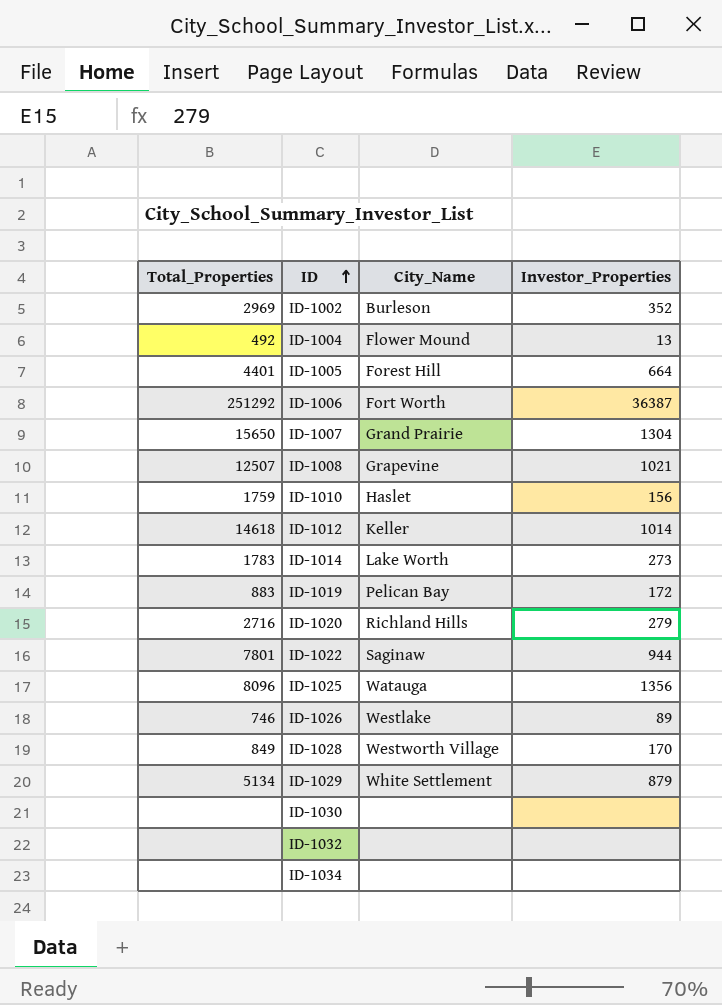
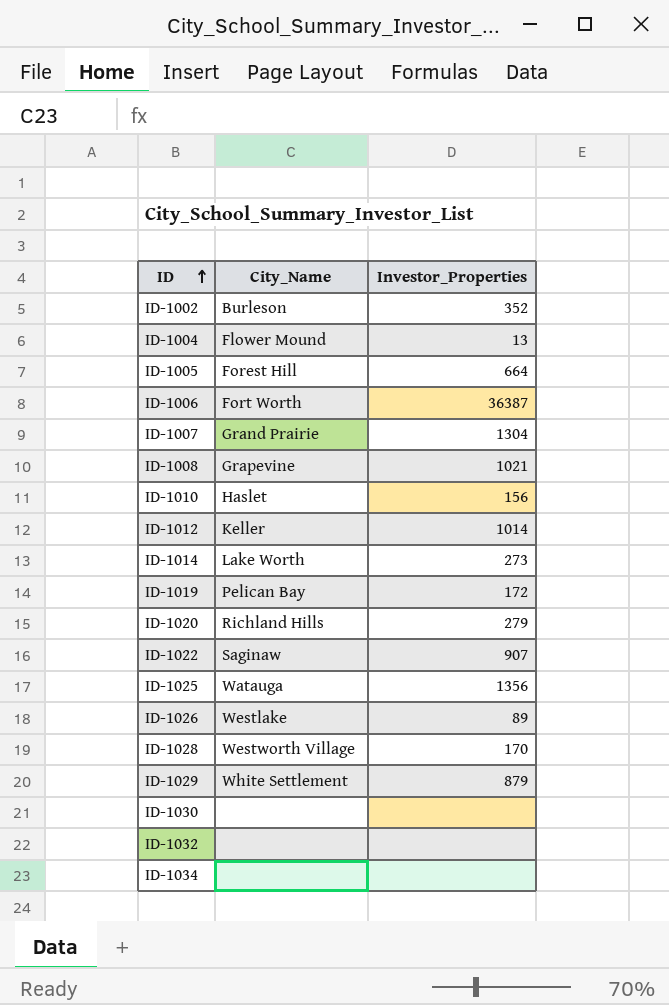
column Total_Properties | position: 1 -> none
ID-1022 | Investor_Properties: 944 -> 907

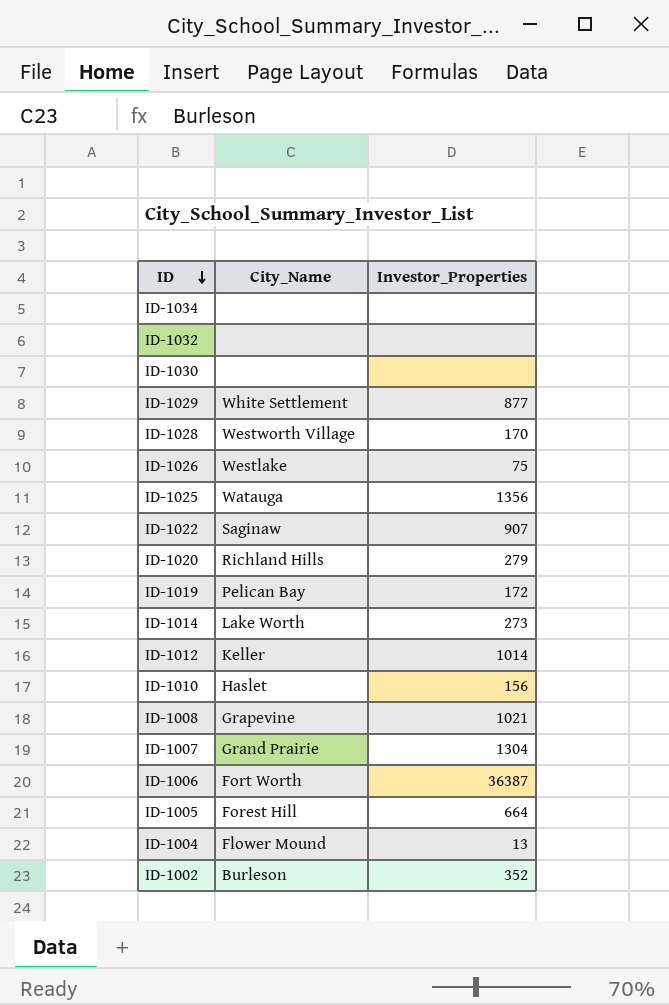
row order: ID ascending -> ID descending
ID-1029 | Investor_Properties: 879 -> 877
ID-1026 | Investor_Properties: 89 -> 75

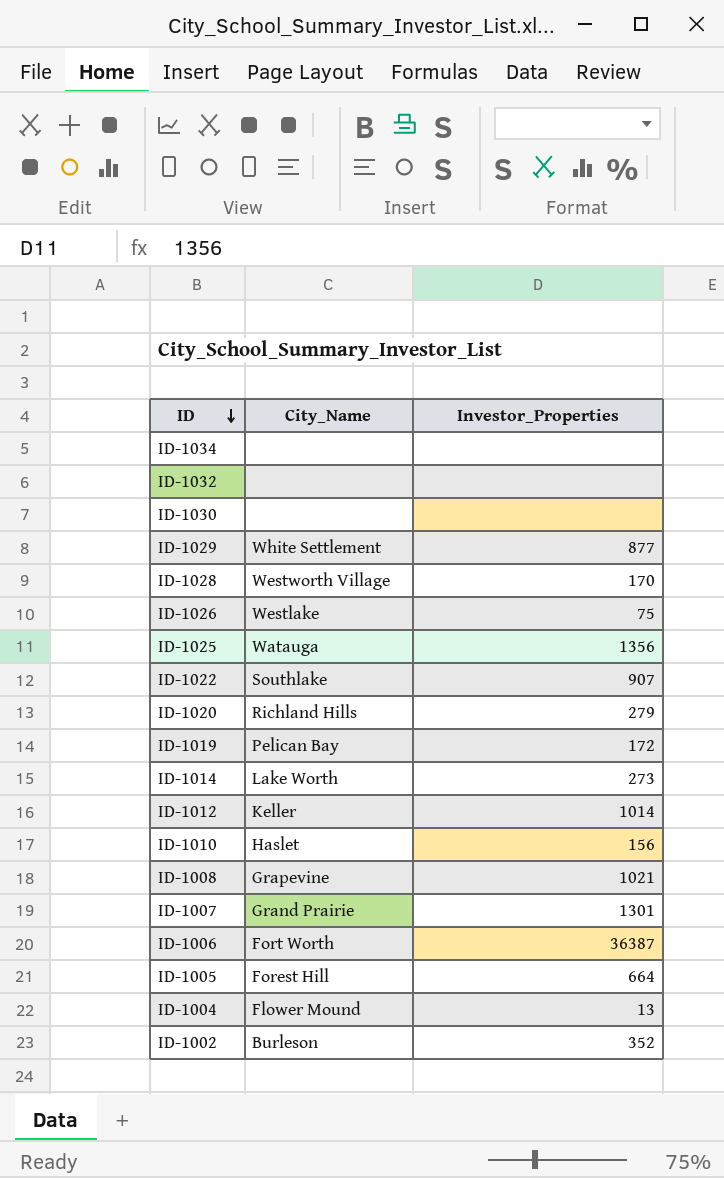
ID-1022 | City_Name: Saginaw -> Southlake
ID-1007 | Investor_Properties: 1304 -> 1301

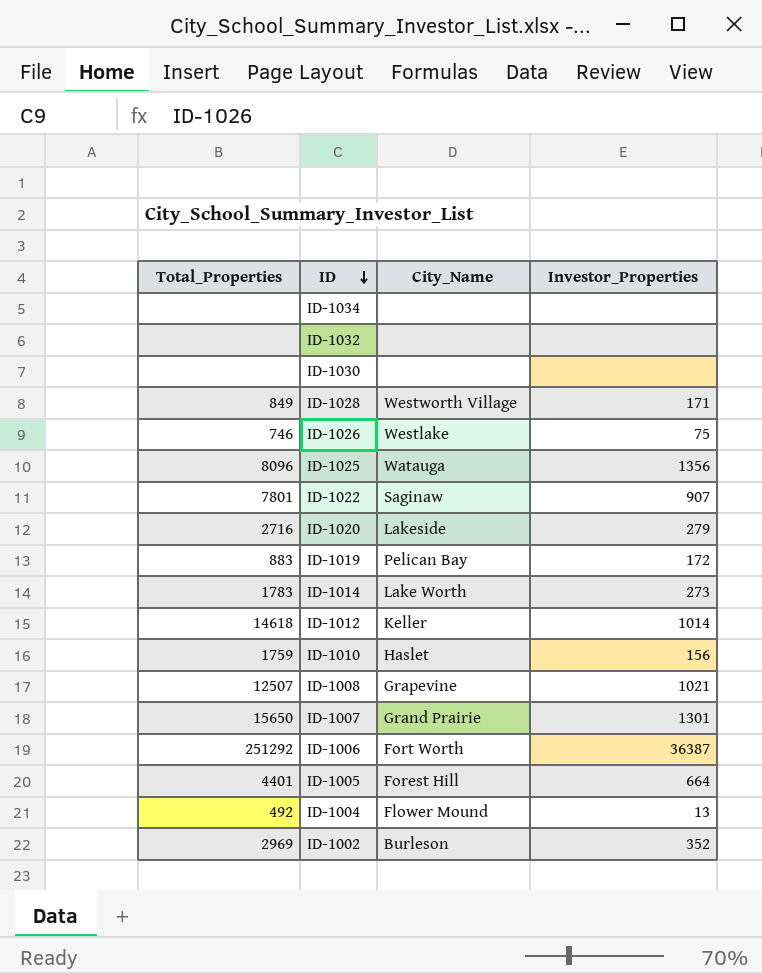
column Total_Properties | position: none -> 1
row ID-1029: White Settlement | 877 -> none
ID-1028 | Investor_Properties: 170 -> 171
ID-1022 | City_Name: Southlake -> Saginaw
ID-1020 | City_Name: Richland Hills -> Lakeside

